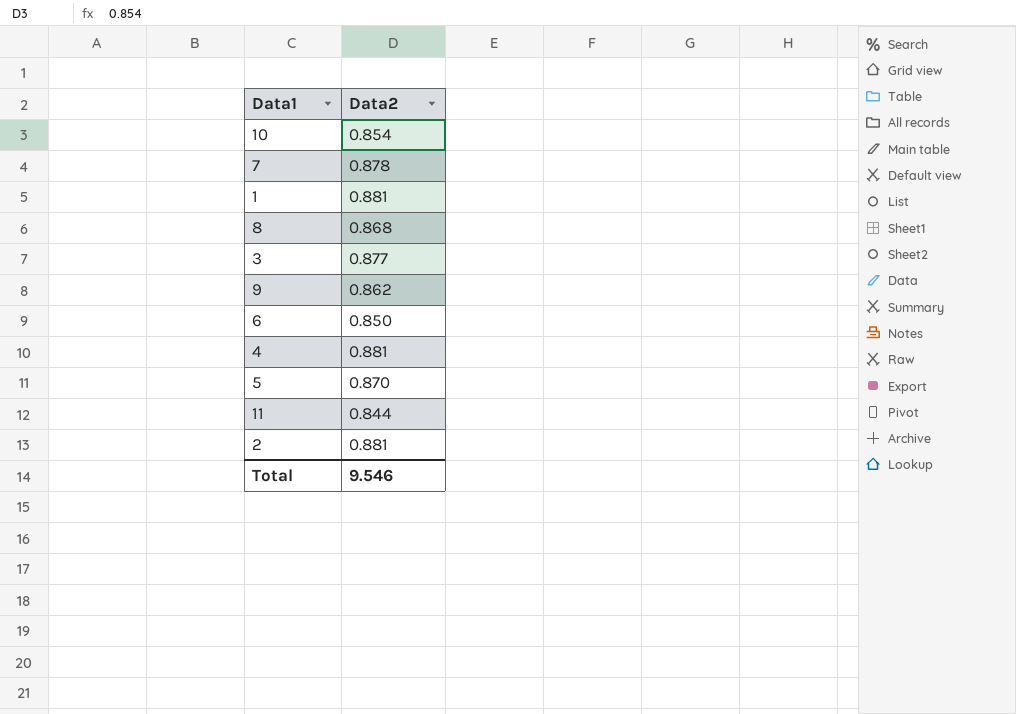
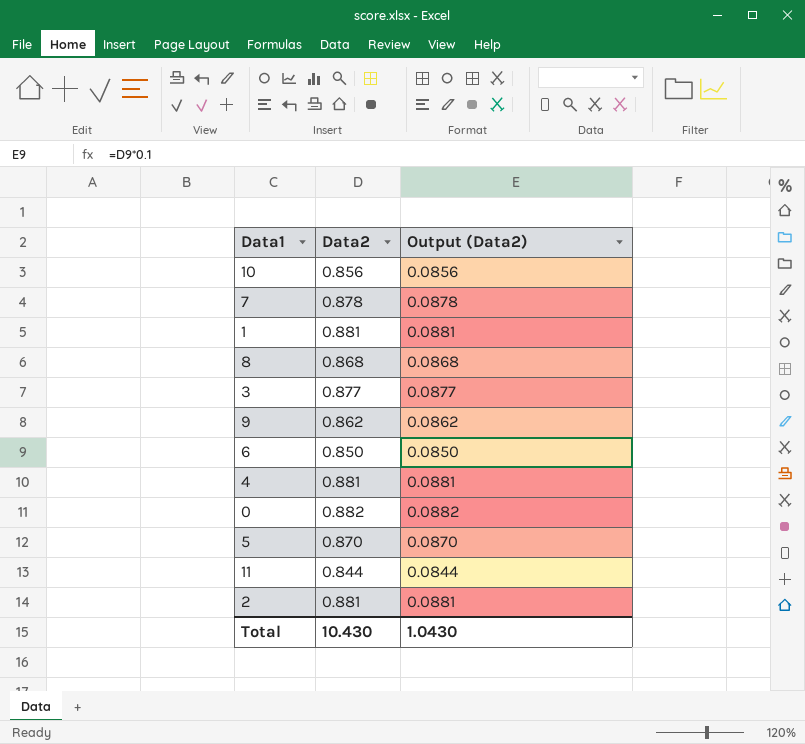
column Output (Data2) | formula: none -> [Data2] * 0.1
10 | Data2: 0.854 -> 0.856
row 0: none -> 0.882 | 0.0882
Total | Data2: 9.546 -> 10.430

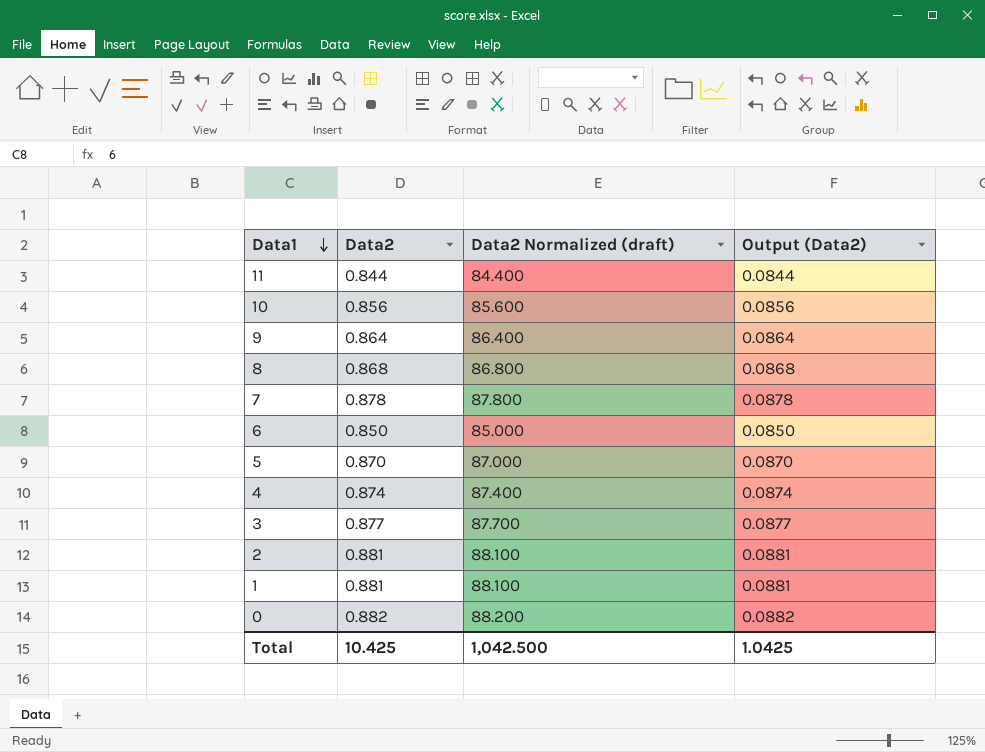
row order: none -> Data1 descending
column Data2 Normalized (draft) | formula: none -> [Data2] * 100
9 | Data2: 0.862 -> 0.864
9 | Output (Data2): 0.0862 -> 0.0864
4 | Data2: 0.881 -> 0.874
4 | Output (Data2): 0.0881 -> 0.0874
Total | Data2: 10.430 -> 10.425
Total | Output (Data2): 1.0430 -> 1.0425

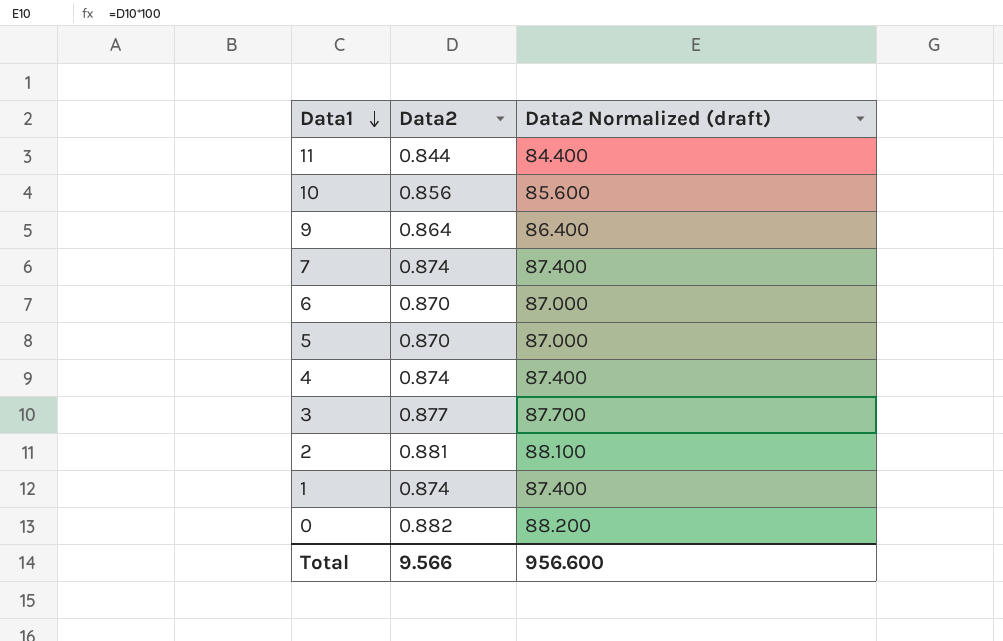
column Output (Data2) | formula: [Data2] * 0.1 -> none
row 8: 0.868 | 86.800 | 0.0868 -> none
7 | Data2: 0.878 -> 0.874
7 | Data2 Normalized (draft): 87.800 -> 87.400
6 | Data2: 0.850 -> 0.870
6 | Data2 Normalized (draft): 85.000 -> 87.000
1 | Data2: 0.881 -> 0.874
1 | Data2 Normalized (draft): 88.100 -> 87.400
Total | Data2: 10.425 -> 9.566
Total | Data2 Normalized (draft): 1,042.500 -> 956.600

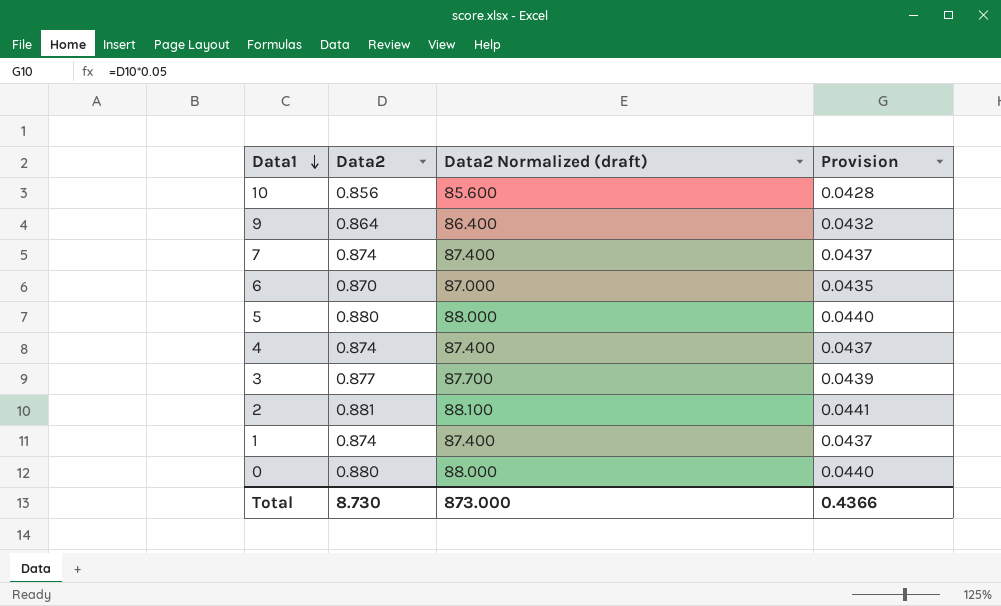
column Provision | formula: none -> [Data2] * 0.05
row 11: 0.844 | 84.400 -> none
5 | Data2: 0.870 -> 0.880
5 | Data2 Normalized (draft): 87.000 -> 88.000
0 | Data2: 0.882 -> 0.880
0 | Data2 Normalized (draft): 88.200 -> 88.000
Total | Data2: 9.566 -> 8.730
Total | Data2 Normalized (draft): 956.600 -> 873.000

